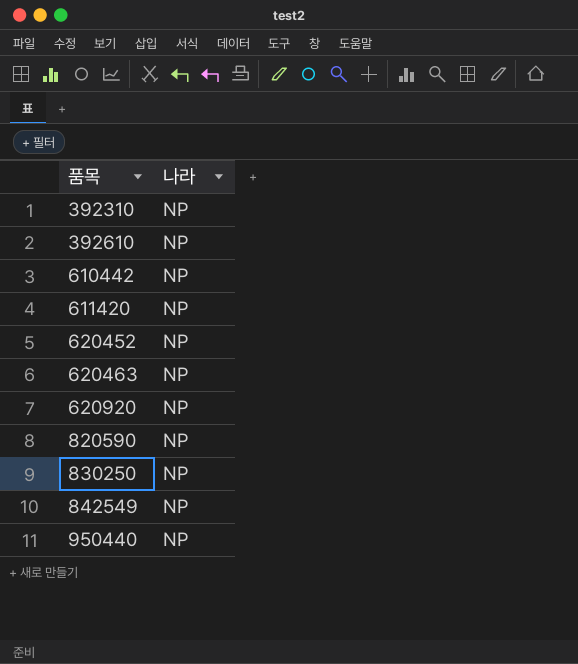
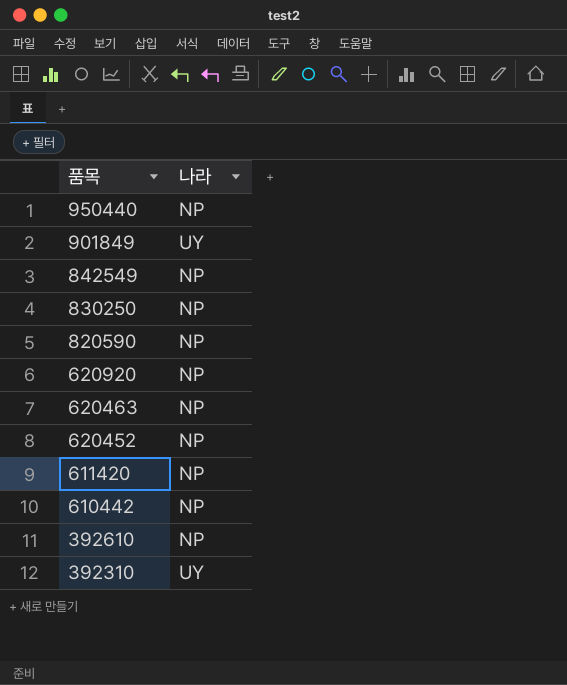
row order: 품목 ascending -> 품목 descending
row 901849: none -> UY
392310 | 나라: NP -> UY

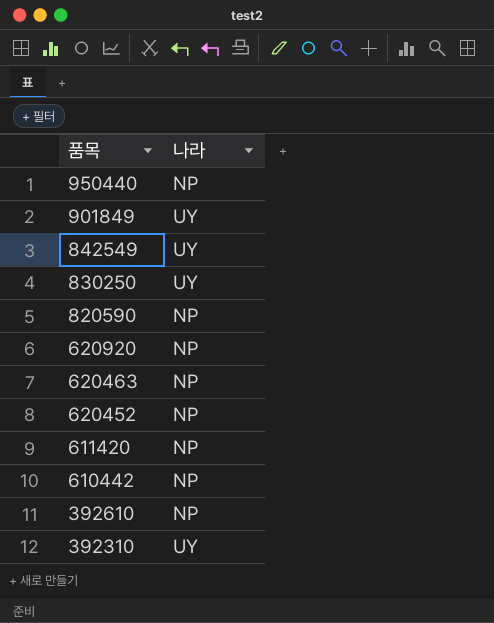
842549 | 나라: NP -> UY
830250 | 나라: NP -> UY

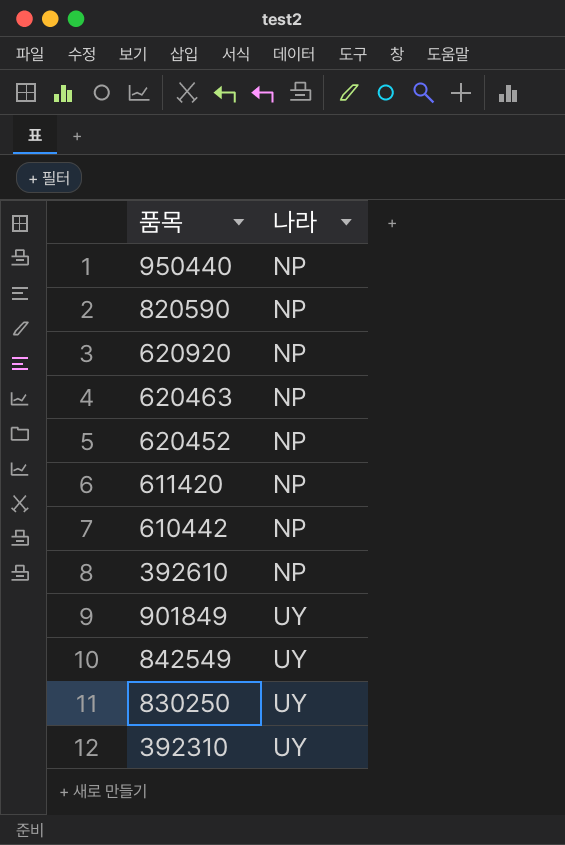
row order: 품목 descending -> 나라 ascending

